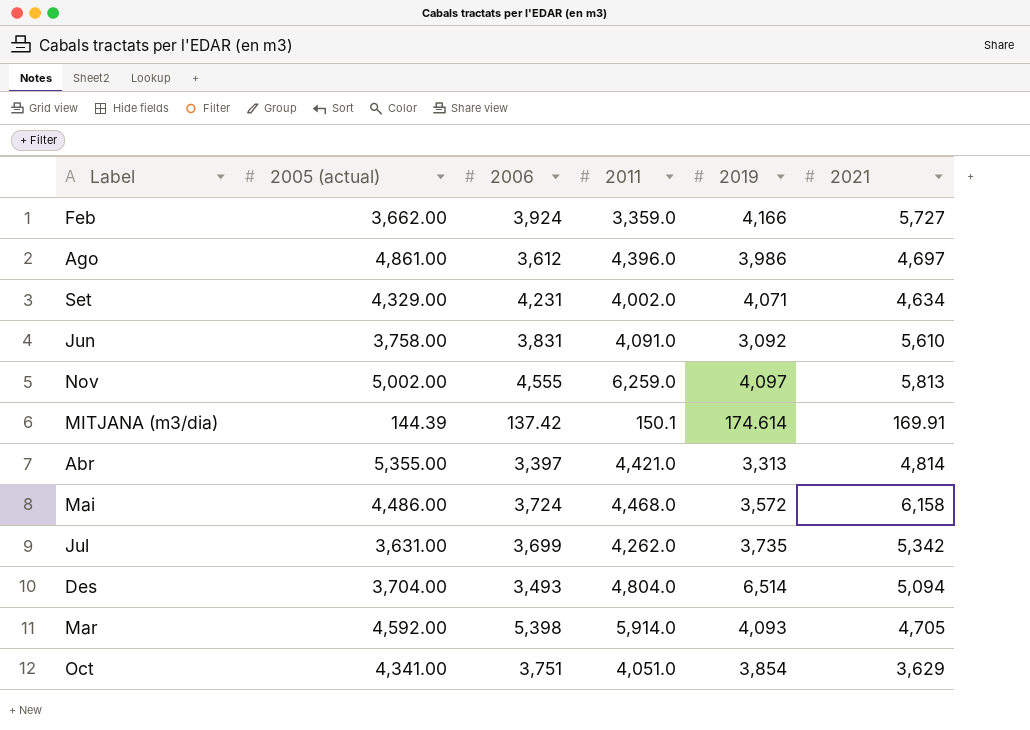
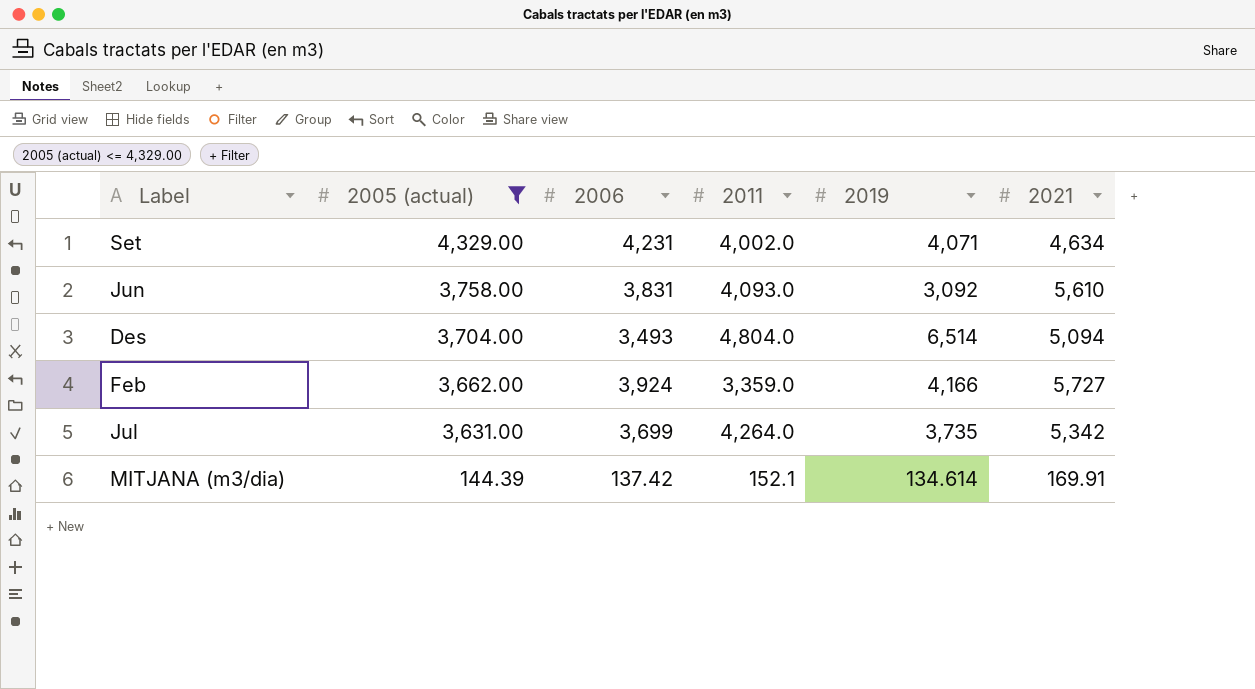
filter: none -> 2005 (actual) <= 4,329.00
row order: none -> 2005 (actual) descending
Jun | 2011: 4,091.0 -> 4,093.0
Jul | 2011: 4,262.0 -> 4,264.0
MITJANA (m3/dia) | 2011: 150.1 -> 152.1
MITJANA (m3/dia) | 2019: 174.614 -> 134.614

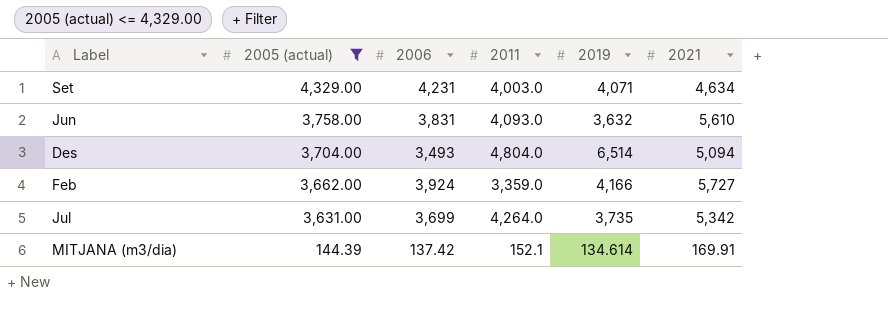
Set | 2011: 4,002.0 -> 4,003.0
Jun | 2019: 3,092 -> 3,632

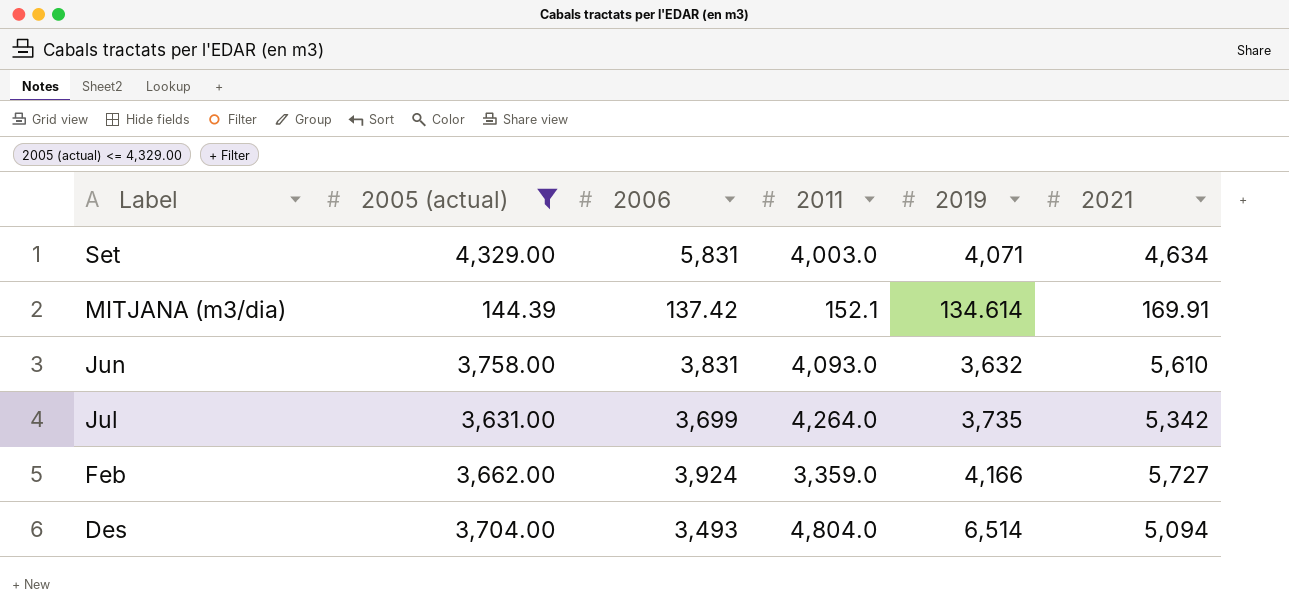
row order: 2005 (actual) descending -> Label descending
Set | 2006: 4,231 -> 5,831

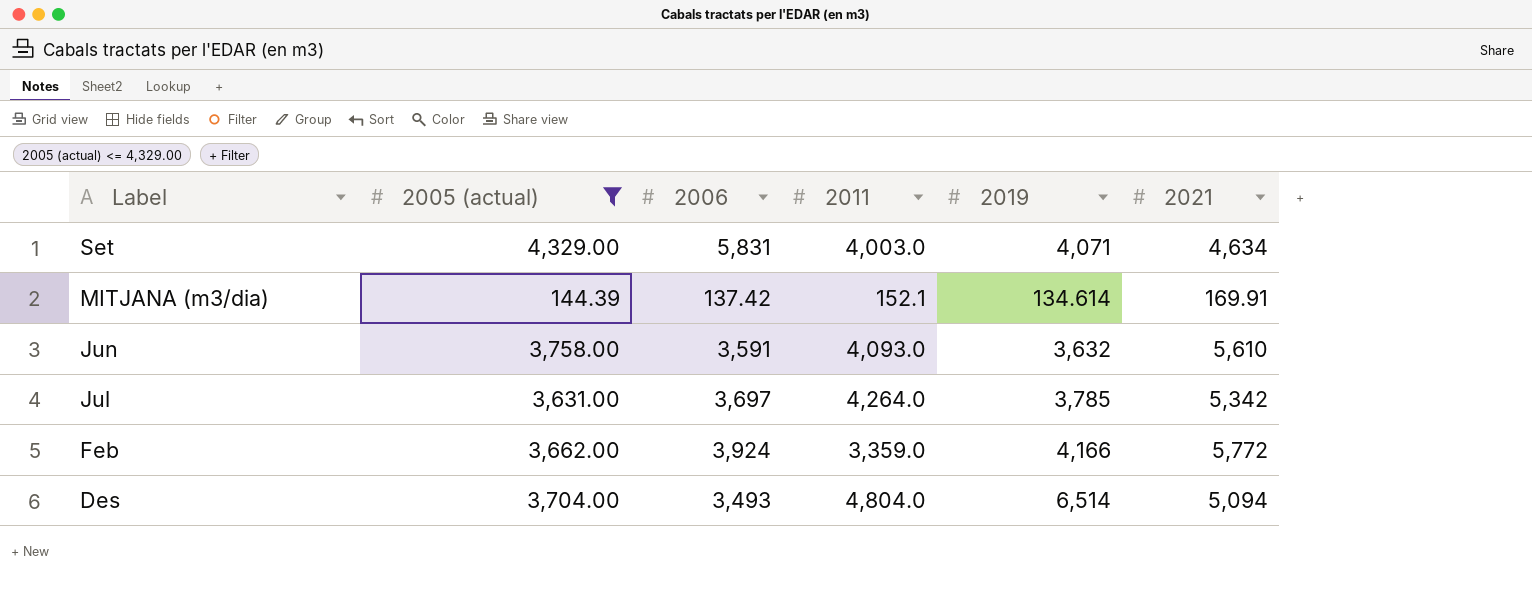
Jun | 2006: 3,831 -> 3,591
Jul | 2006: 3,699 -> 3,697
Jul | 2019: 3,735 -> 3,785
Feb | 2021: 5,727 -> 5,772

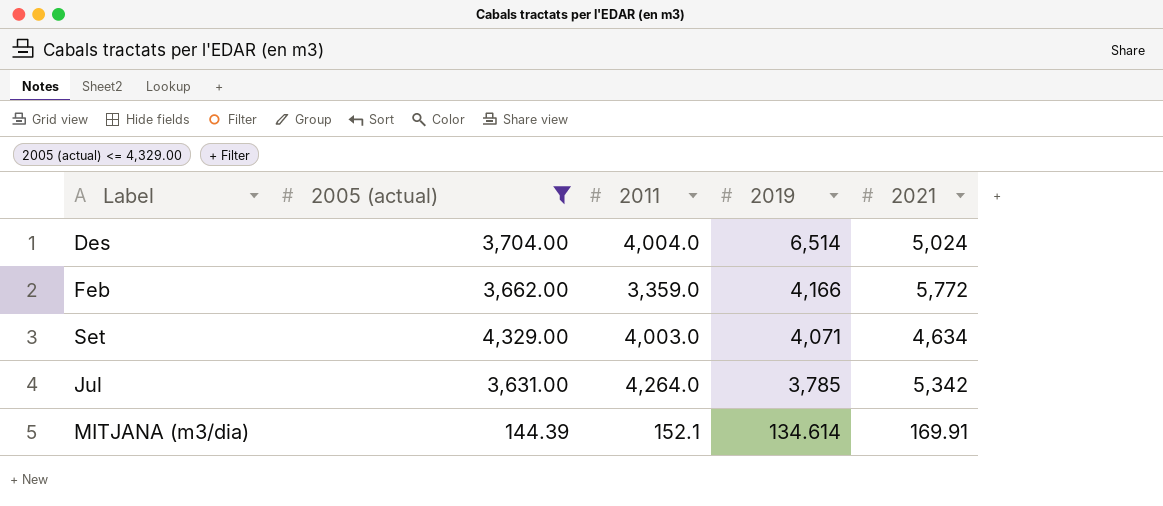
row order: Label descending -> 2019 descending
column 2006 | position: 3 -> none
row Jun: 3,758.00 | 3,591 | 4,093.0 | 3,632 | 5,610 -> none
Des | 2011: 4,804.0 -> 4,004.0
Des | 2021: 5,094 -> 5,024

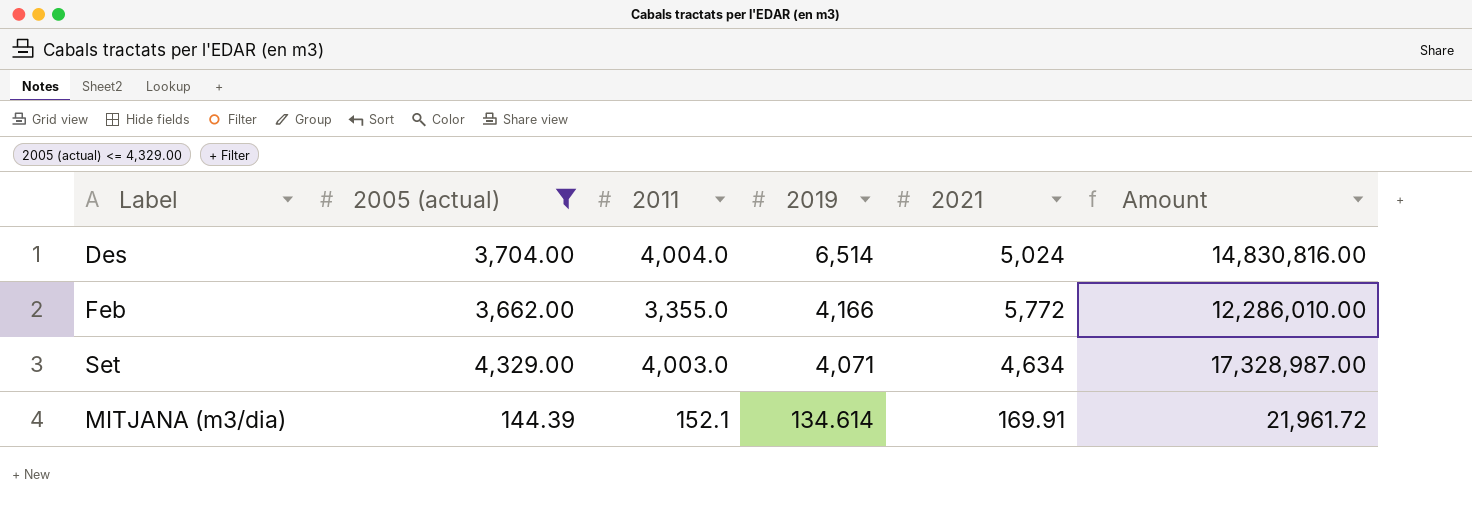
column Amount | formula: none -> [2005 (actual)] * [2011]
row Jul: 3,631.00 | 4,264.0 | 3,785 | 5,342 -> none
Feb | 2011: 3,359.0 -> 3,355.0

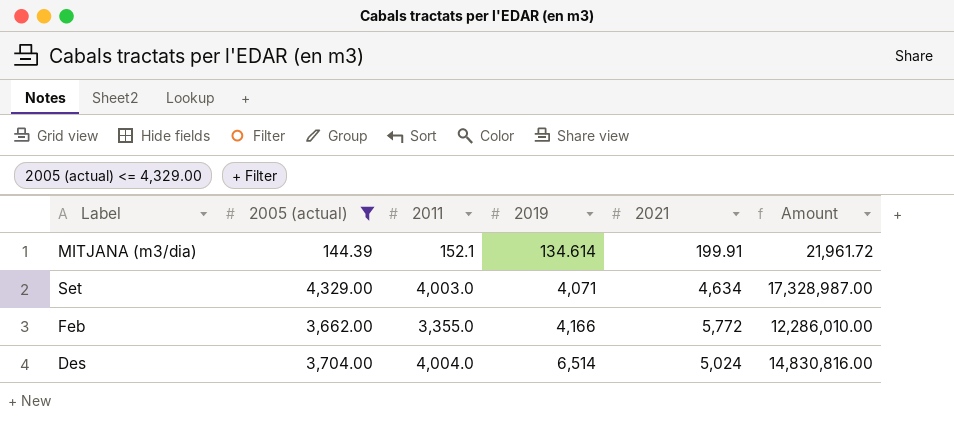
row order: 2019 descending -> 2019 ascending
MITJANA (m3/dia) | 2021: 169.91 -> 199.91

